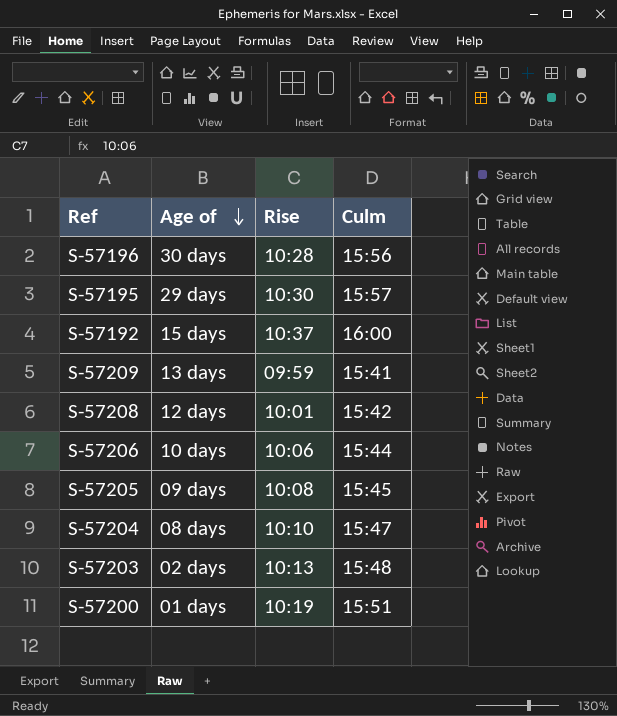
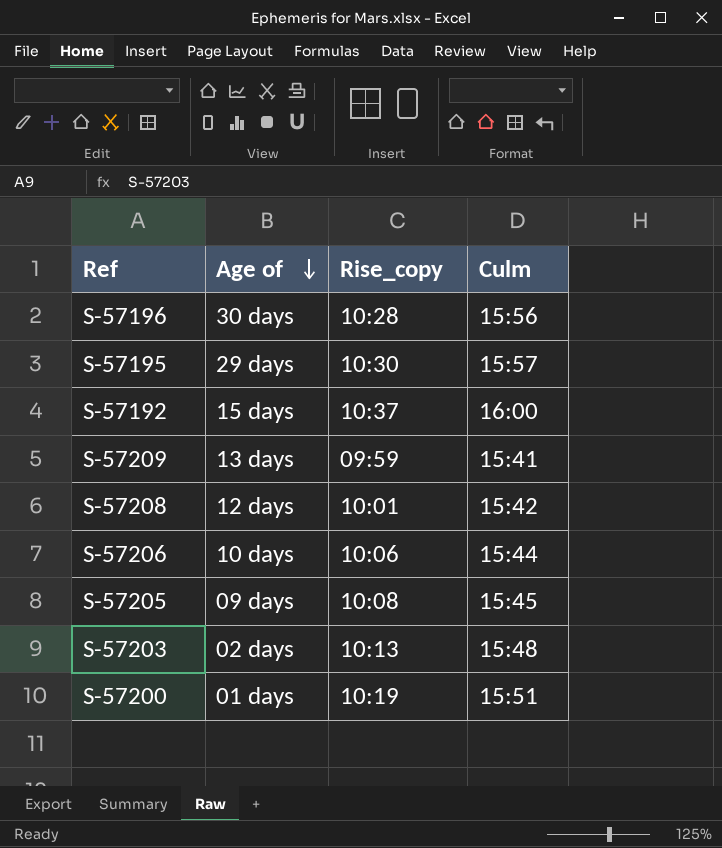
column name: Rise -> Rise_copy
row S-57204: 08 days | 10:10 | 15:47 -> none

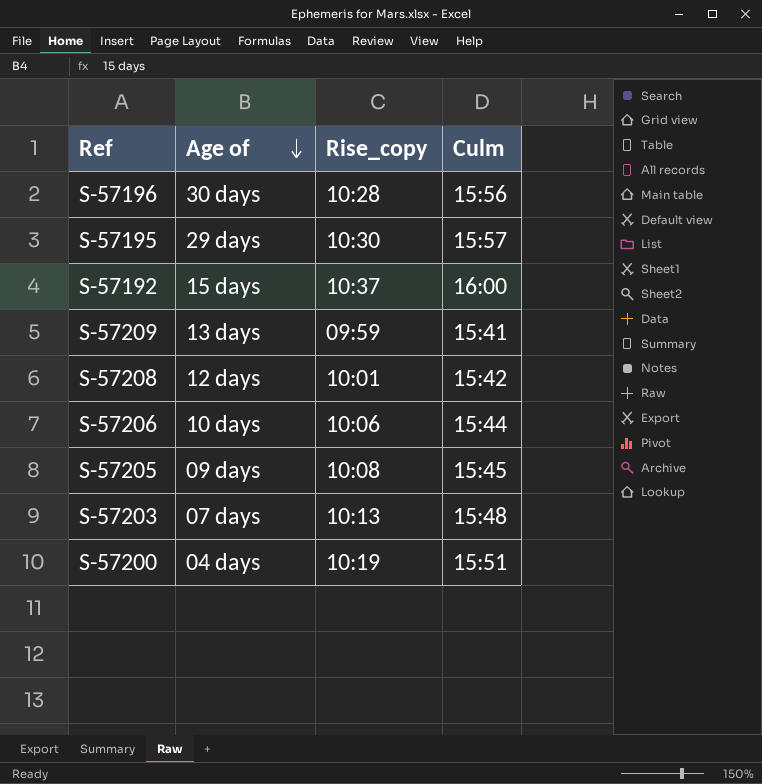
S-57203 | Age of: 02 days -> 07 days
S-57200 | Age of: 01 days -> 04 days

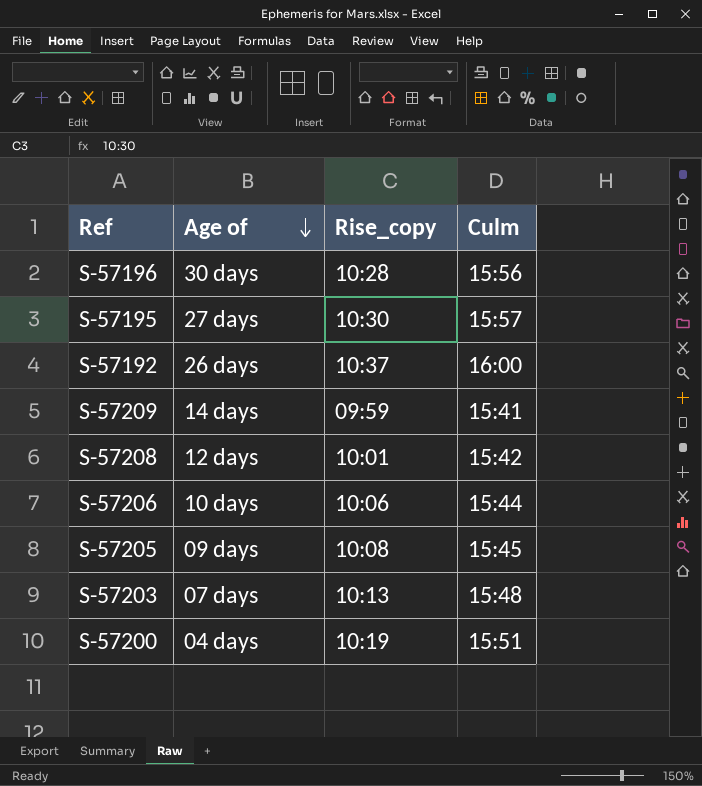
S-57195 | Age of: 29 days -> 27 days
S-57192 | Age of: 15 days -> 26 days
S-57209 | Age of: 13 days -> 14 days

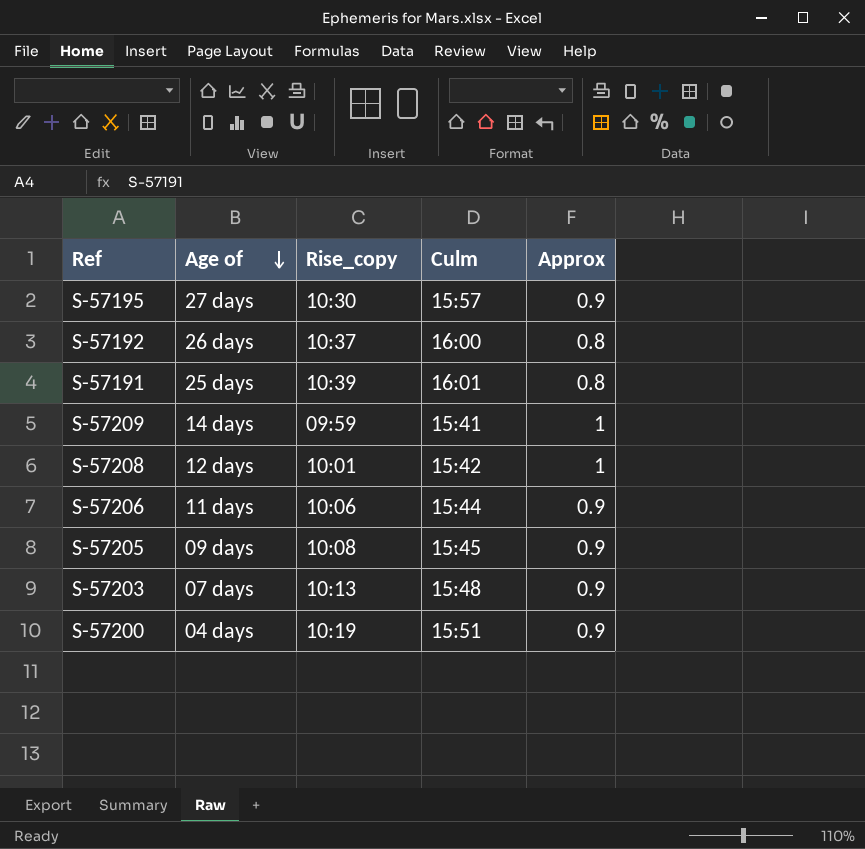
column Approx | position: none -> 5
row S-57196: 30 days | 10:28 | 15:56 -> none
row S-57191: none -> 25 days | 10:39 | 16:01 | 0.8
S-57206 | Age of: 10 days -> 11 days

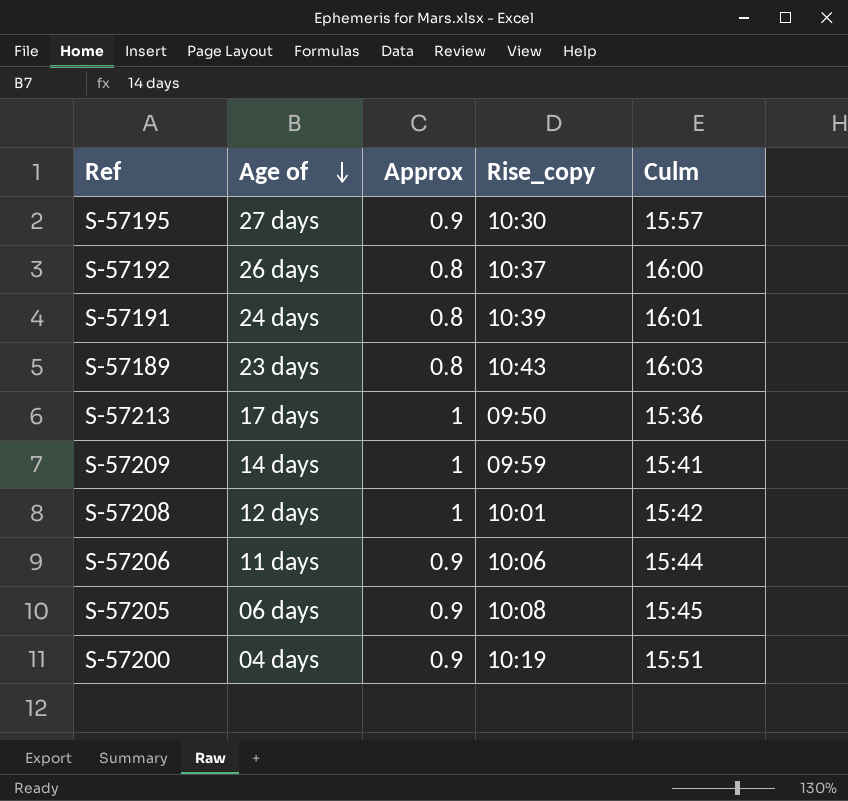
column Approx | position: 5 -> 3
row S-57203: 07 days | 10:13 | 15:48 | 0.9 -> none
S-57191 | Age of: 25 days -> 24 days
row S-57189: none -> 23 days | 0.8 | 10:43 | 16:03
row S-57213: none -> 17 days | 1 | 09:50 | 15:36
S-57205 | Age of: 09 days -> 06 days

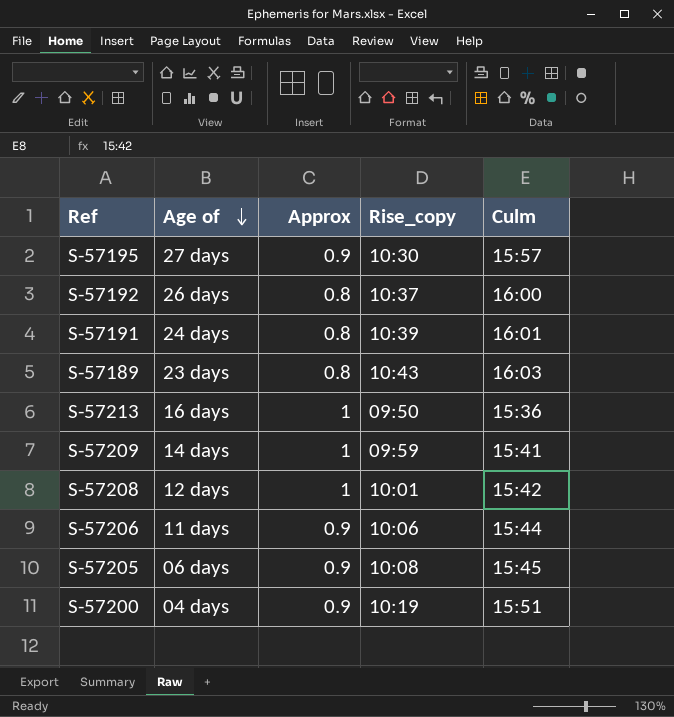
S-57213 | Age of: 17 days -> 16 days

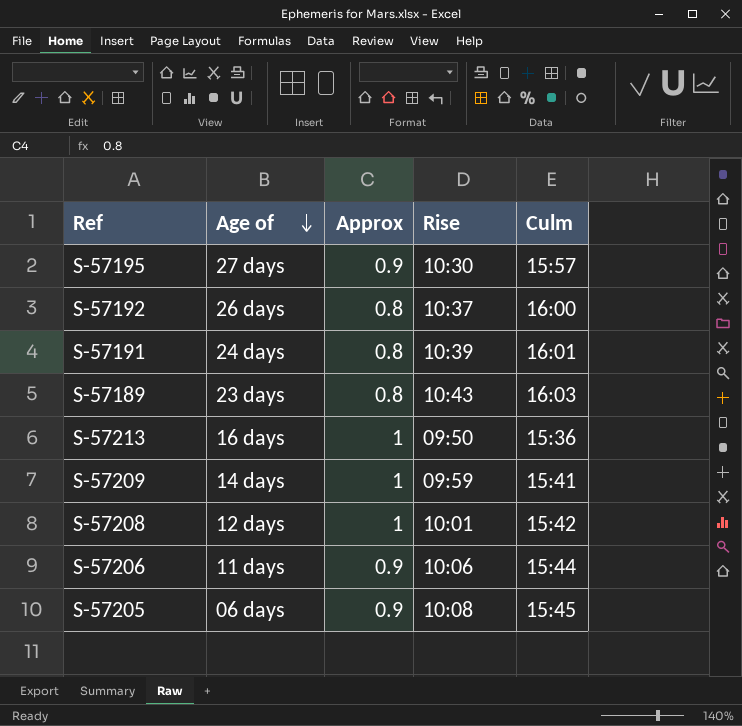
column name: Rise_copy -> Rise
row S-57200: 04 days | 0.9 | 10:19 | 15:51 -> none

